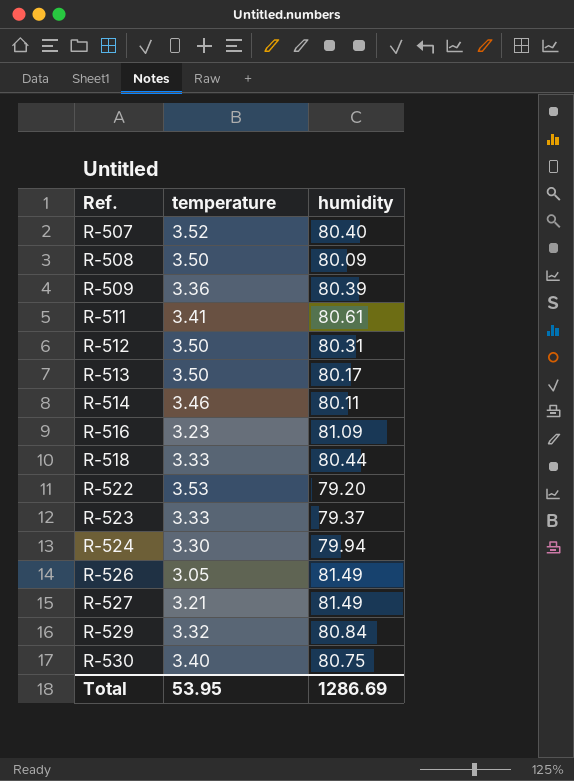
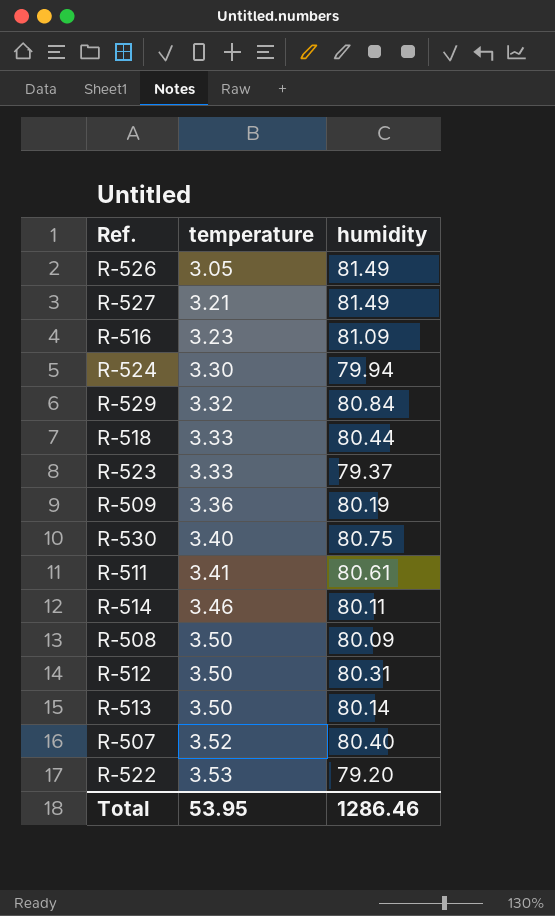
row order: Ref. ascending -> temperature ascending
R-509 | humidity: 80.39 -> 80.19
R-513 | humidity: 80.17 -> 80.14
Total | humidity: 1286.69 -> 1286.46

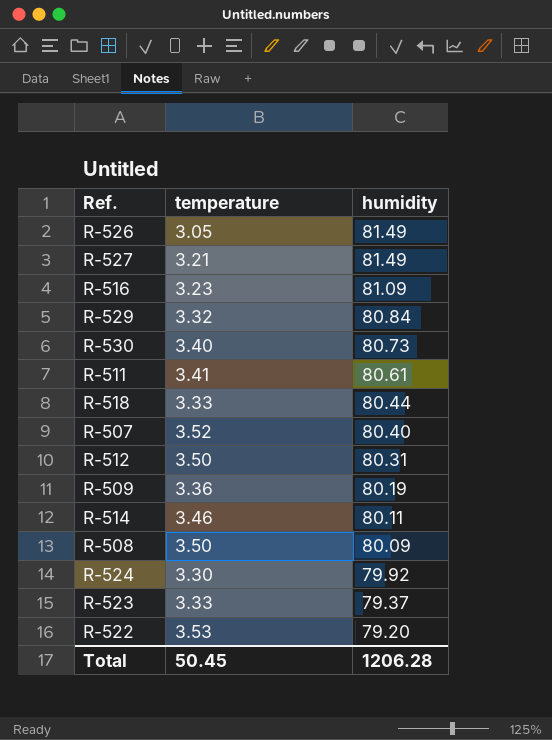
row order: temperature ascending -> humidity descending
row R-513: 3.50 | 80.14 -> none
R-530 | humidity: 80.75 -> 80.73
R-524 | humidity: 79.94 -> 79.92
Total | temperature: 53.95 -> 50.45
Total | humidity: 1286.46 -> 1206.28

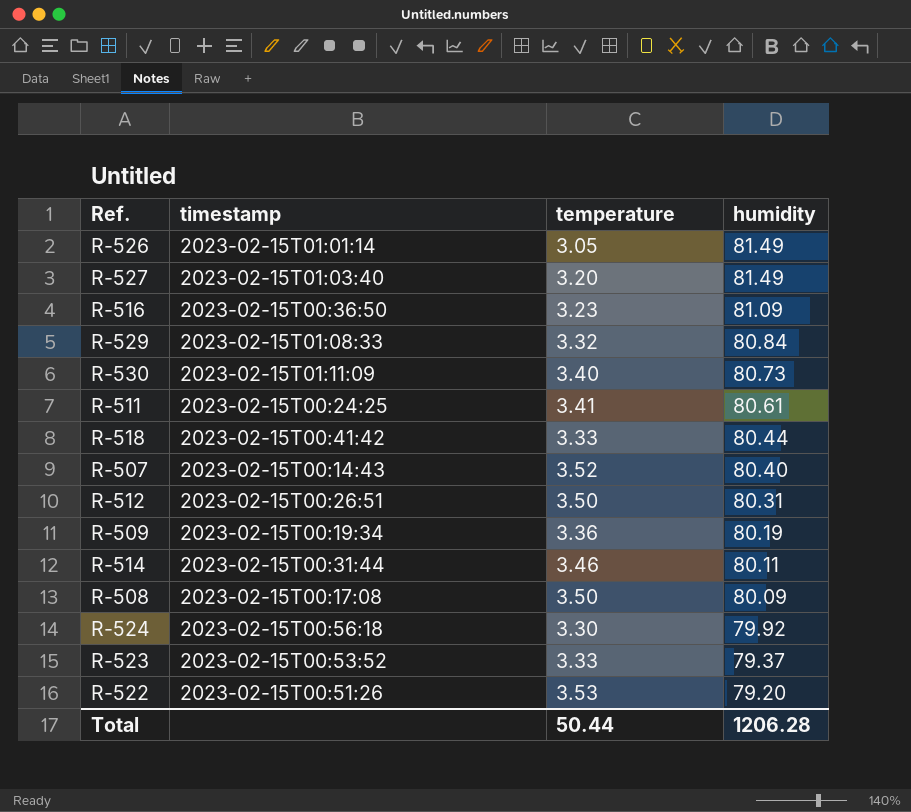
column timestamp | position: none -> 2
R-527 | temperature: 3.21 -> 3.20
Total | temperature: 50.45 -> 50.44

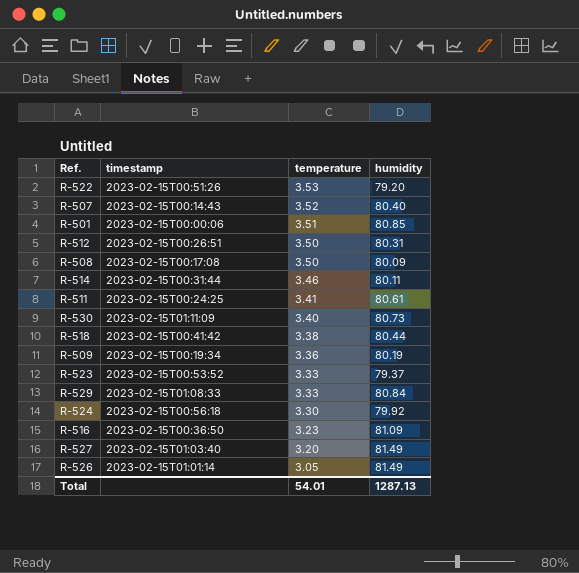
row order: humidity descending -> temperature descending
row R-501: none -> 2023-02-15T00:00:06 | 3.51 | 80.85
R-518 | temperature: 3.33 -> 3.38
R-529 | temperature: 3.32 -> 3.33
Total | temperature: 50.44 -> 54.01
Total | humidity: 1206.28 -> 1287.13

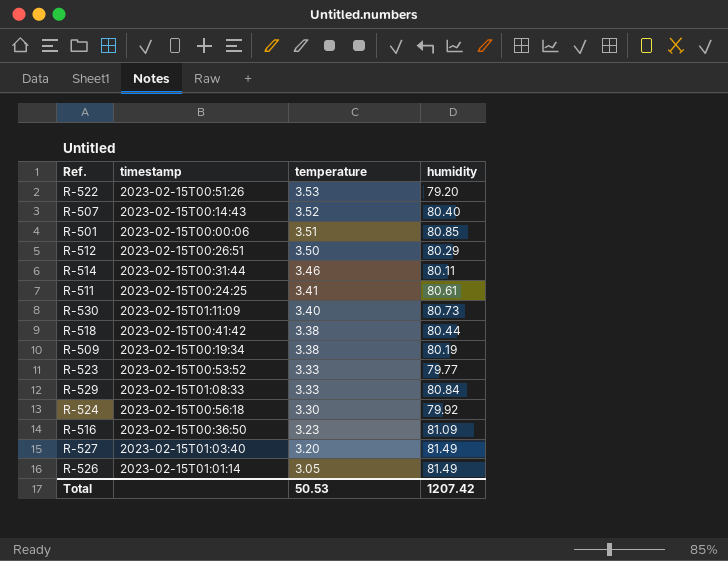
row R-508: 2023-02-15T00:17:08 | 3.50 | 80.09 -> none
R-512 | humidity: 80.31 -> 80.29
R-509 | temperature: 3.36 -> 3.38
R-523 | humidity: 79.37 -> 79.77
Total | temperature: 54.01 -> 50.53
Total | humidity: 1287.13 -> 1207.42

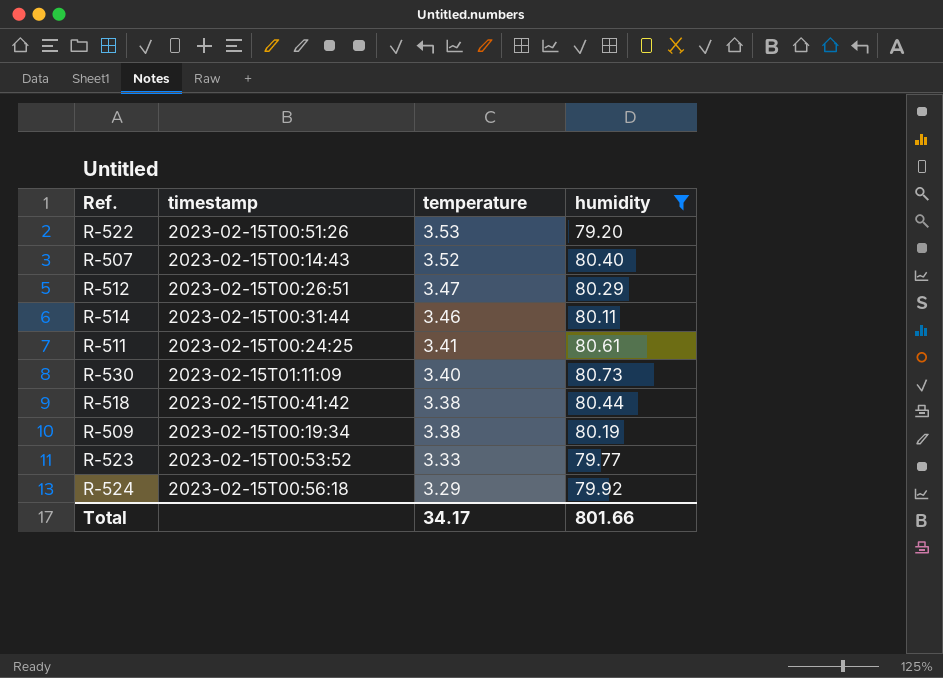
filter: none -> humidity <= 80.73
R-512 | temperature: 3.50 -> 3.47
R-524 | temperature: 3.30 -> 3.29
Total | temperature: 50.53 -> 34.17
Total | humidity: 1207.42 -> 801.66

